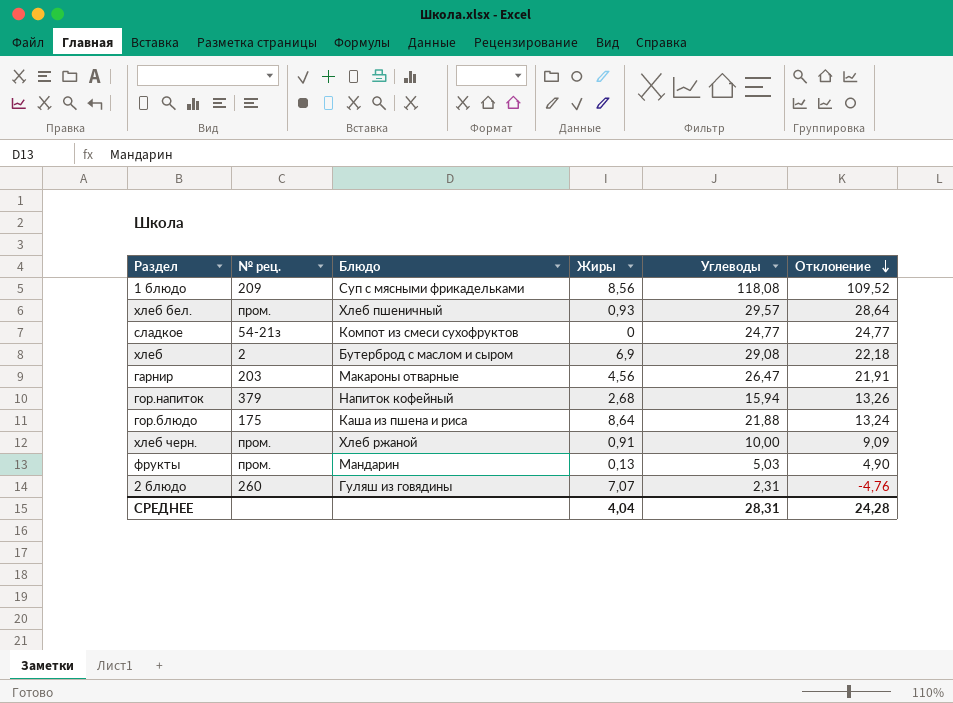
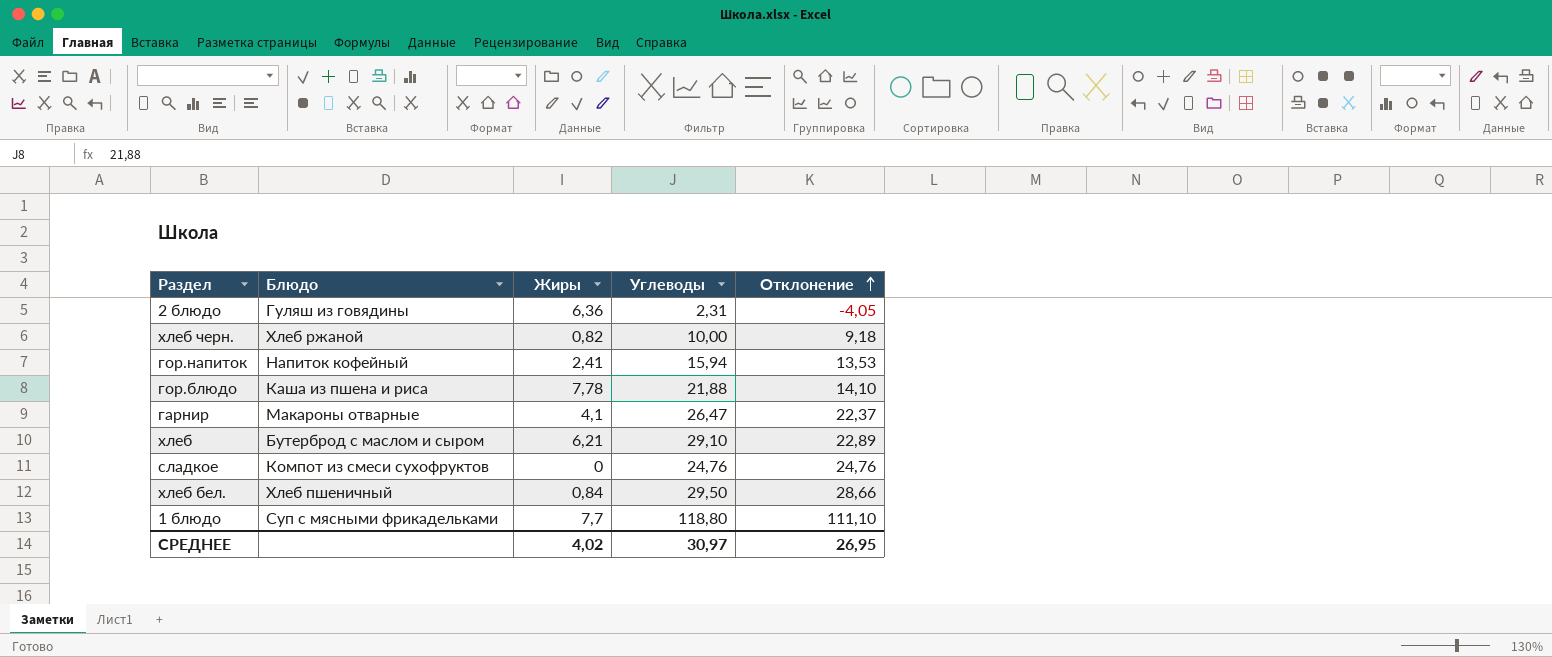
row order: Отклонение descending -> Отклонение ascending
column № рец. | position: 2 -> none
row фрукты: пром. | Мандарин | 0,13 | 5,03 | 4,90 -> none
2 блюдо | Жиры: 7,07 -> 6,36
2 блюдо | Отклонение: -4,76 -> -4,05
хлеб черн. | Жиры: 0,91 -> 0,82
хлеб черн. | Отклонение: 9,09 -> 9,18
гор.напиток | Жиры: 2,68 -> 2,41
гор.напиток | Отклонение: 13,26 -> 13,53
гор.блюдо | Жиры: 8,64 -> 7,78
гор.блюдо | Отклонение: 13,24 -> 14,10
гарнир | Жиры: 4,56 -> 4,1
гарнир | Отклонение: 21,91 -> 22,37
хлеб | Жиры: 6,9 -> 6,21
хлеб | Углеводы: 29,08 -> 29,10
хлеб | Отклонение: 22,18 -> 22,89
сладкое | Углеводы: 24,77 -> 24,76
сладкое | Отклонение: 24,77 -> 24,76
хлеб бел. | Жиры: 0,93 -> 0,84
хлеб бел. | Углеводы: 29,57 -> 29,50
хлеб бел. | Отклонение: 28,64 -> 28,66
1 блюдо | Жиры: 8,56 -> 7,7
1 блюдо | Углеводы: 118,08 -> 118,80
1 блюдо | Отклонение: 109,52 -> 111,10
СРЕДНЕЕ | Жиры: 4,04 -> 4,02
СРЕДНЕЕ | Углеводы: 28,31 -> 30,97
СРЕДНЕЕ | Отклонение: 24,28 -> 26,95

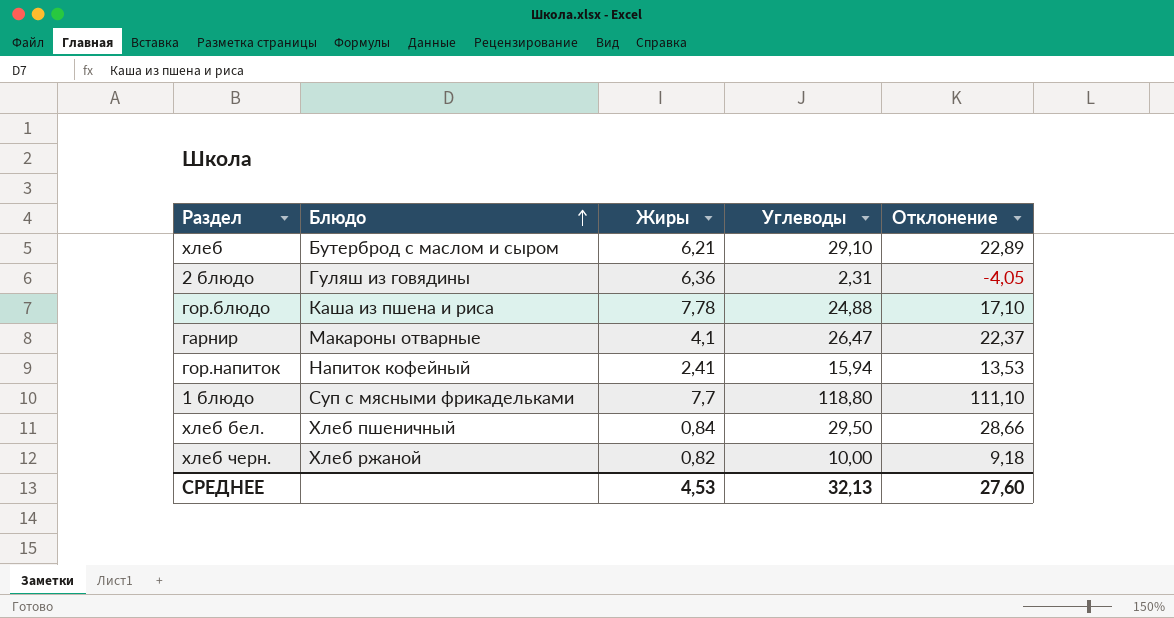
row order: Отклонение ascending -> Блюдо ascending
row сладкое: Компот из смеси сухофруктов | 0 | 24,76 | 24,76 -> none
гор.блюдо | Углеводы: 21,88 -> 24,88
гор.блюдо | Отклонение: 14,10 -> 17,10
СРЕДНЕЕ | Жиры: 4,02 -> 4,53
СРЕДНЕЕ | Углеводы: 30,97 -> 32,13
СРЕДНЕЕ | Отклонение: 26,95 -> 27,60

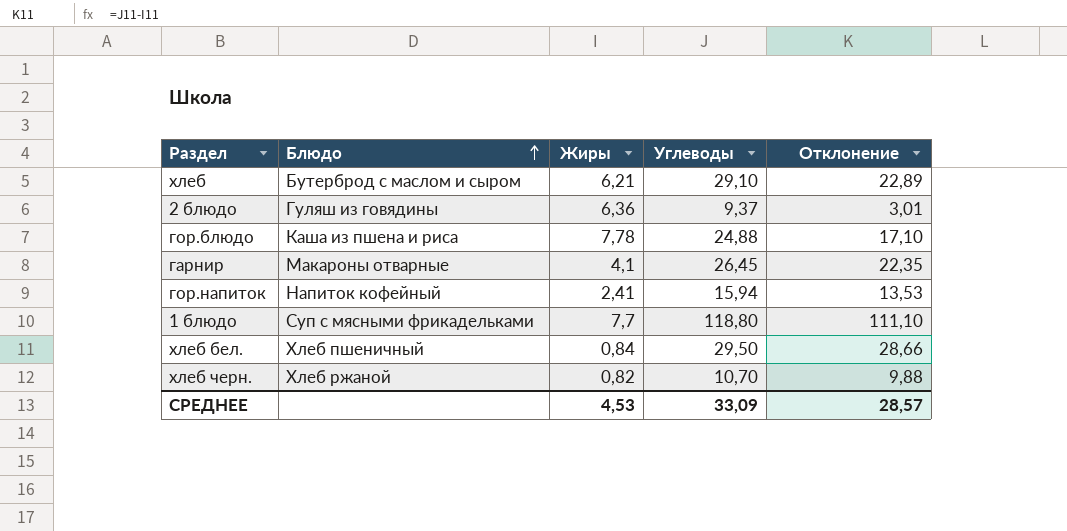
2 блюдо | Углеводы: 2,31 -> 9,37
2 блюдо | Отклонение: -4,05 -> 3,01
гарнир | Углеводы: 26,47 -> 26,45
гарнир | Отклонение: 22,37 -> 22,35
хлеб черн. | Углеводы: 10,00 -> 10,70
хлеб черн. | Отклонение: 9,18 -> 9,88
СРЕДНЕЕ | Углеводы: 32,13 -> 33,09
СРЕДНЕЕ | Отклонение: 27,60 -> 28,57

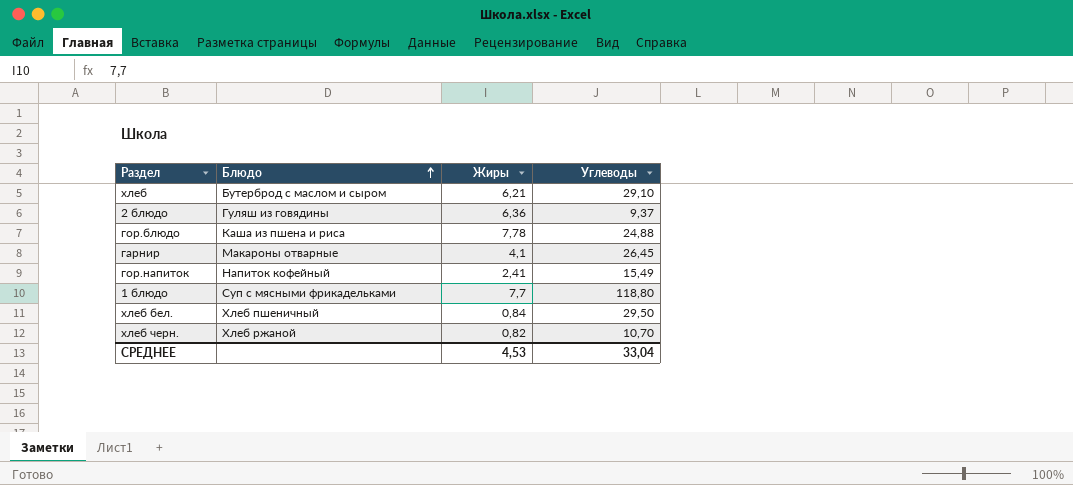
column Отклонение | formula: [Углеводы] - [Жиры] -> none
гор.напиток | Углеводы: 15,94 -> 15,49
СРЕДНЕЕ | Углеводы: 33,09 -> 33,04

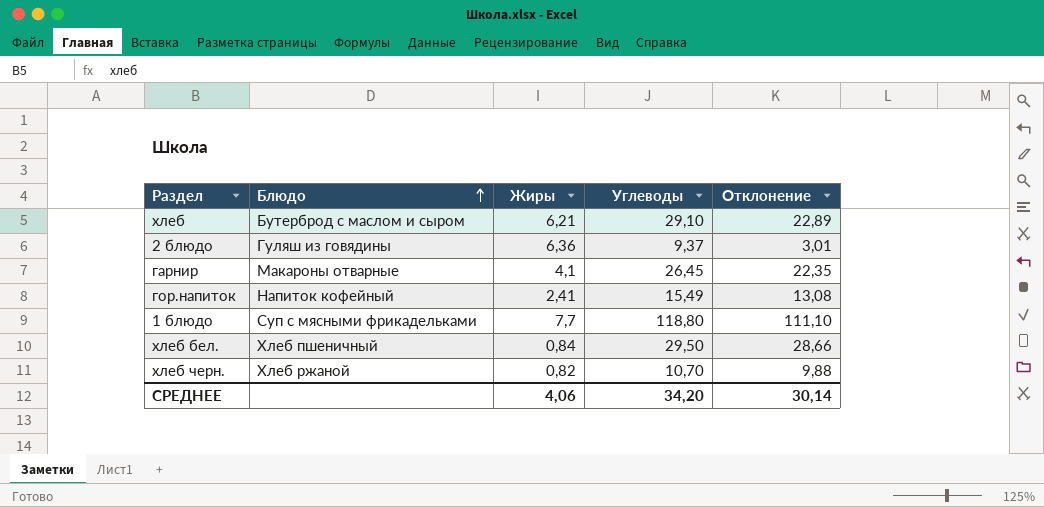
column Отклонение | formula: none -> [Углеводы] - [Жиры]
row гор.блюдо: Каша из пшена и риса | 7,78 | 24,88 -> none
СРЕДНЕЕ | Жиры: 4,53 -> 4,06
СРЕДНЕЕ | Углеводы: 33,04 -> 34,20

